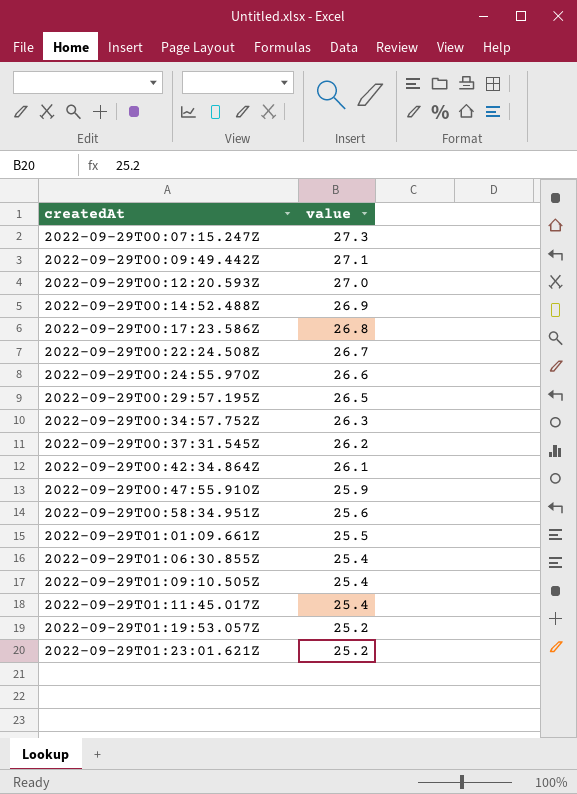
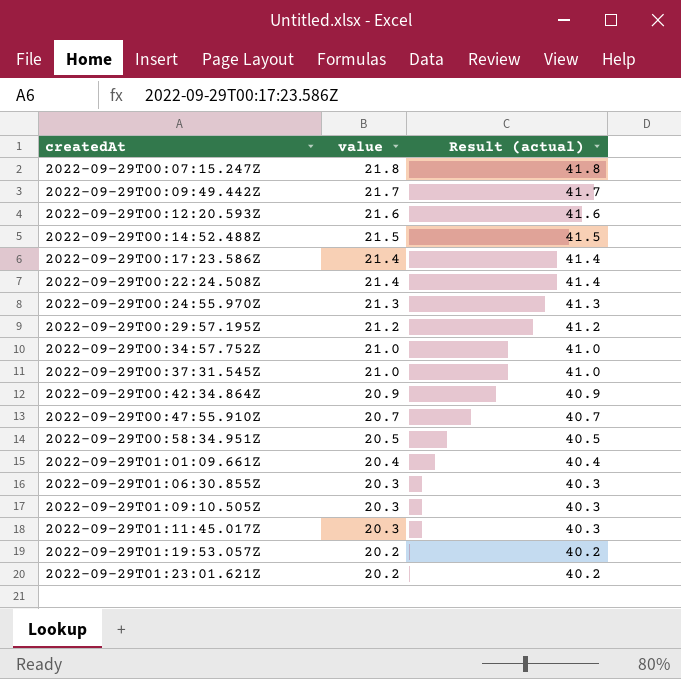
column Result (actual) | formula: none -> [value] + 20
2022-09-29T00:07:15.247Z | value: 27.3 -> 21.8
2022-09-29T00:09:49.442Z | value: 27.1 -> 21.7
2022-09-29T00:12:20.593Z | value: 27.0 -> 21.6
2022-09-29T00:14:52.488Z | value: 26.9 -> 21.5
2022-09-29T00:17:23.586Z | value: 26.8 -> 21.4
2022-09-29T00:22:24.508Z | value: 26.7 -> 21.4
2022-09-29T00:24:55.970Z | value: 26.6 -> 21.3
2022-09-29T00:29:57.195Z | value: 26.5 -> 21.2
2022-09-29T00:34:57.752Z | value: 26.3 -> 21.0
2022-09-29T00:37:31.545Z | value: 26.2 -> 21.0
2022-09-29T00:42:34.864Z | value: 26.1 -> 20.9
2022-09-29T00:47:55.910Z | value: 25.9 -> 20.7
2022-09-29T00:58:34.951Z | value: 25.6 -> 20.5
2022-09-29T01:01:09.661Z | value: 25.5 -> 20.4
2022-09-29T01:06:30.855Z | value: 25.4 -> 20.3
2022-09-29T01:09:10.505Z | value: 25.4 -> 20.3
2022-09-29T01:11:45.017Z | value: 25.4 -> 20.3
2022-09-29T01:19:53.057Z | value: 25.2 -> 20.2
2022-09-29T01:23:01.621Z | value: 25.2 -> 20.2

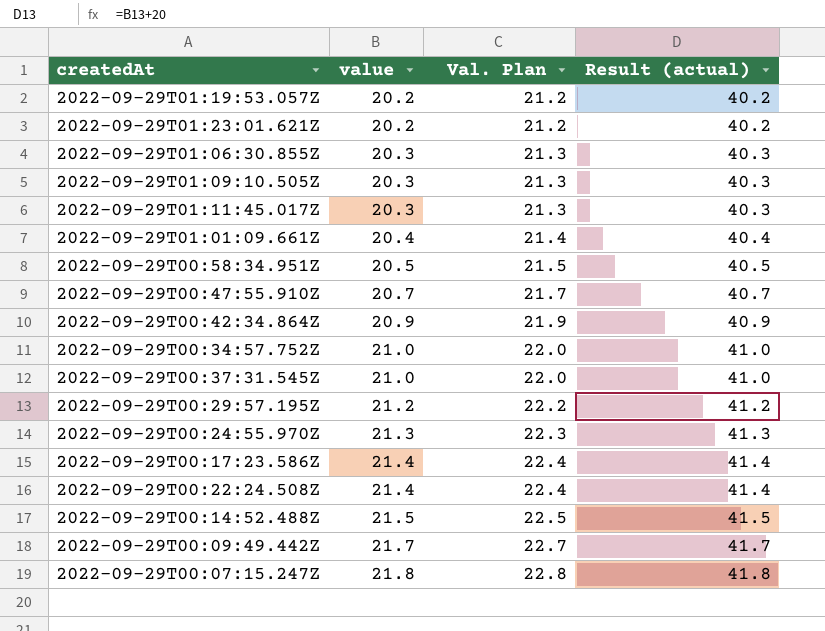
row order: createdAt ascending -> value ascending
column Val. Plan | formula: none -> [value] + 1
row 2022-09-29T00:12:20.593Z: 21.6 | 41.6 -> none

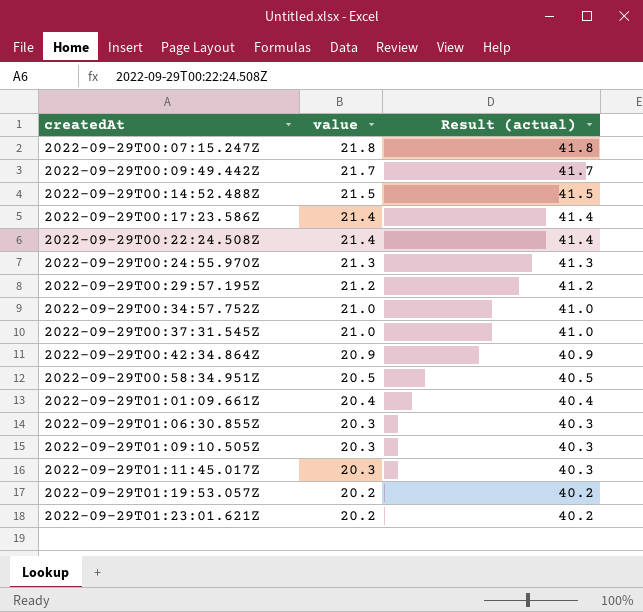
row order: value ascending -> createdAt ascending
column Val. Plan | formula: [value] + 1 -> none
row 2022-09-29T00:47:55.910Z: 20.7 | 21.7 | 40.7 -> none

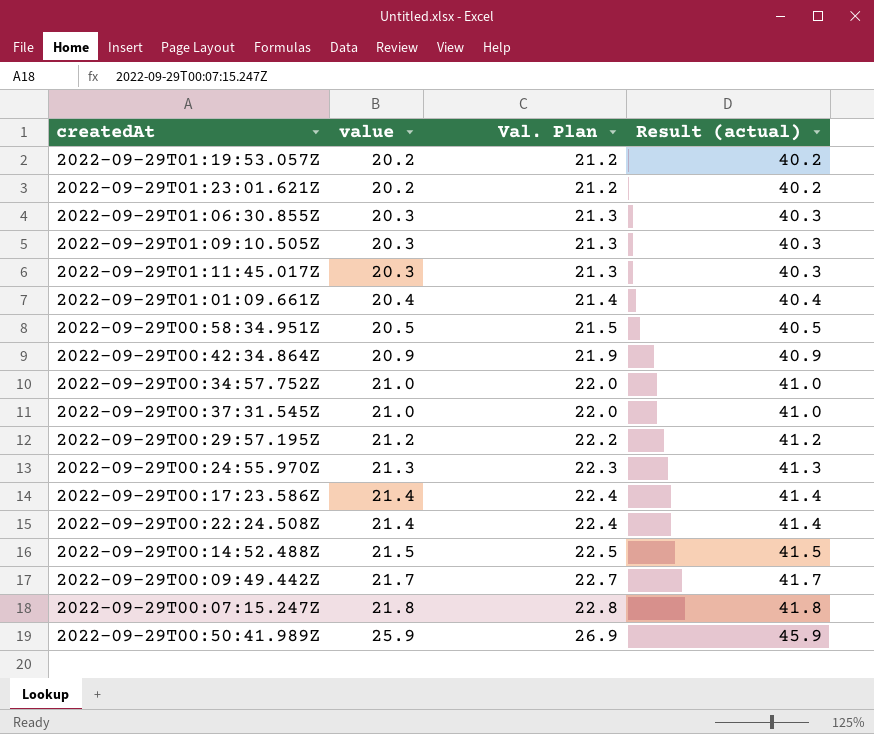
row order: createdAt ascending -> value ascending
column Val. Plan | formula: none -> [value] + 1
row 2022-09-29T00:50:41.989Z: none -> 25.9 | 26.9 | 45.9

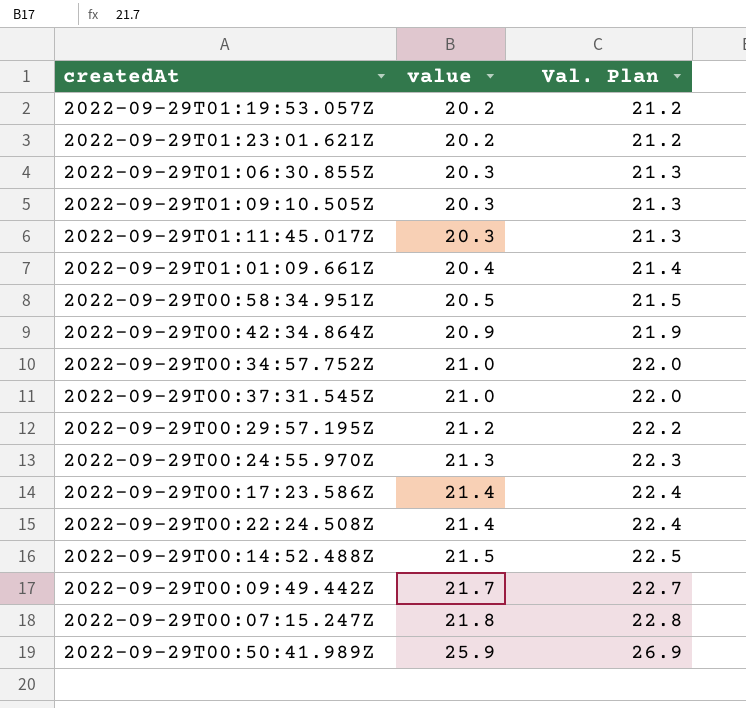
column Result (actual) | formula: [value] + 20 -> none

